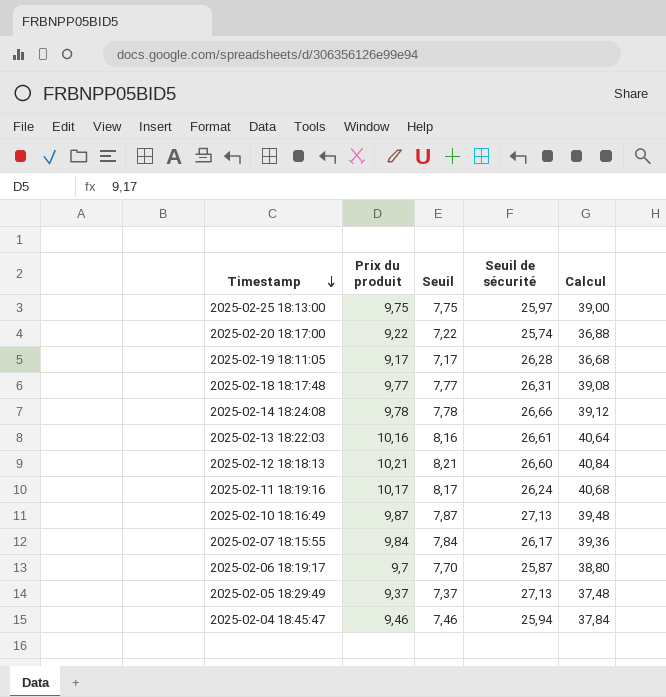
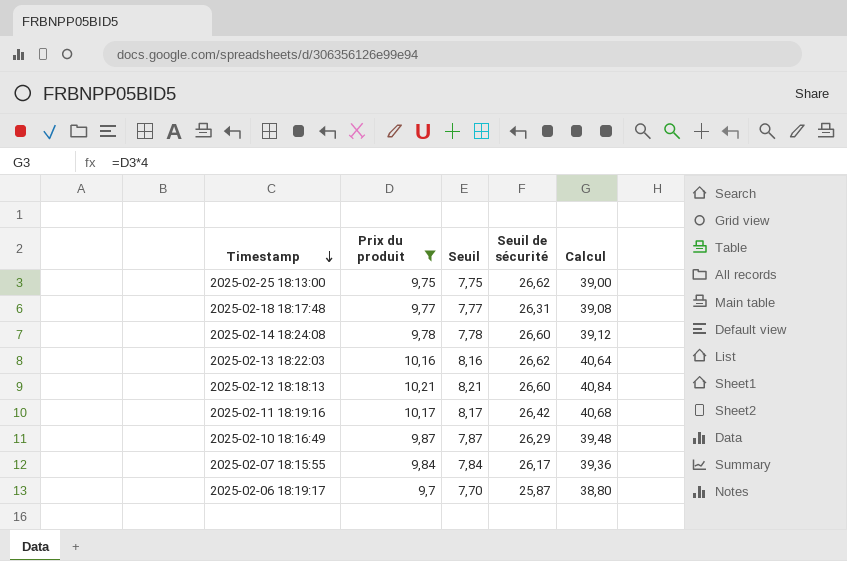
filter: none -> Prix du produit >= 9,7
2025-02-25 18:13:00 | Seuil de sécurité: 25,97 -> 26,62
2025-02-14 18:24:08 | Seuil de sécurité: 26,66 -> 26,60
2025-02-13 18:22:03 | Seuil de sécurité: 26,61 -> 26,62
2025-02-11 18:19:16 | Seuil de sécurité: 26,24 -> 26,42
2025-02-10 18:16:49 | Seuil de sécurité: 27,13 -> 26,29

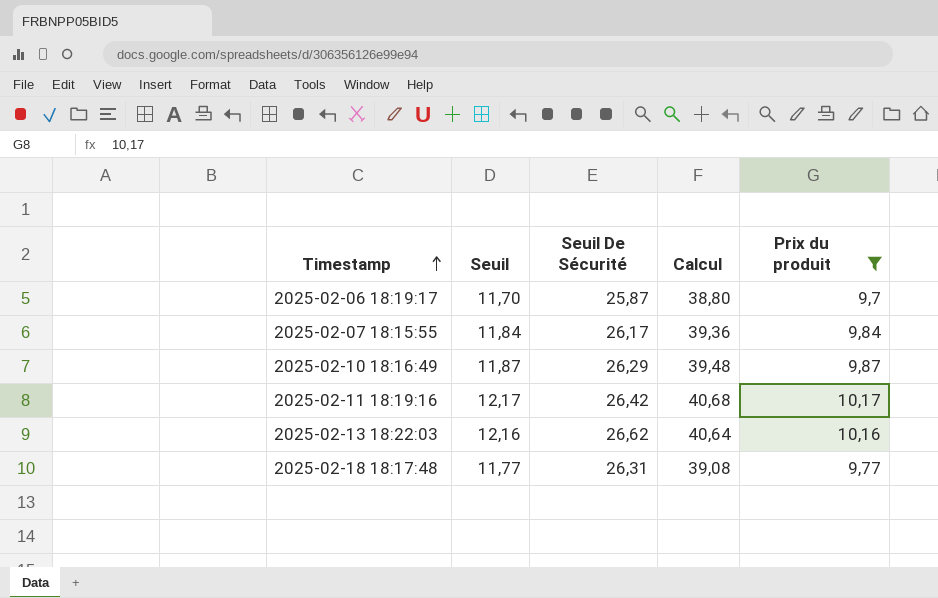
row order: Timestamp descending -> Timestamp ascending
column Seuil | formula: [Prix du produit] - 2 -> [Prix du produit] + 2
column name: Seuil de sécurité -> Seuil De Sécurité
column Prix du produit | position: 2 -> 5
row 2025-02-25 18:13:00: 9,75 | 7,75 | 26,62 | 39,00 -> none
row 2025-02-14 18:24:08: 9,78 | 7,78 | 26,60 | 39,12 -> none
row 2025-02-12 18:18:13: 10,21 | 8,21 | 26,60 | 40,84 -> none

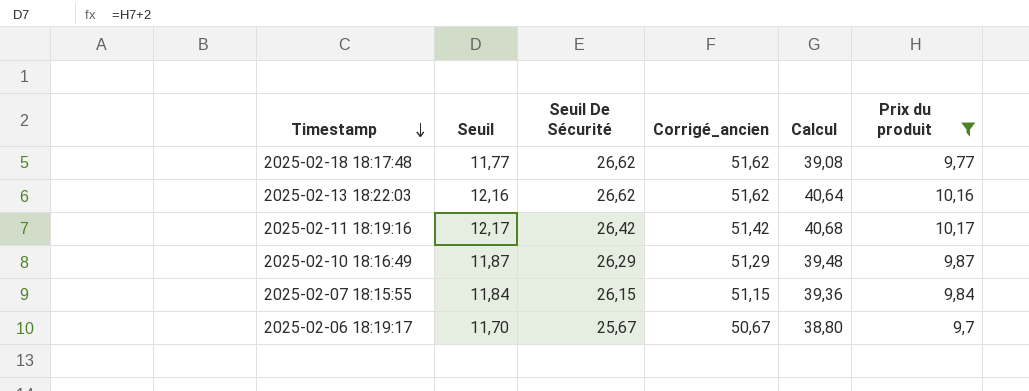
row order: Timestamp ascending -> Timestamp descending
column Corrigé_ancien | formula: none -> [Seuil De Sécurité] + 25
2025-02-18 18:17:48 | Seuil De Sécurité: 26,31 -> 26,62
2025-02-07 18:15:55 | Seuil De Sécurité: 26,17 -> 26,15
2025-02-06 18:19:17 | Seuil De Sécurité: 25,87 -> 25,67

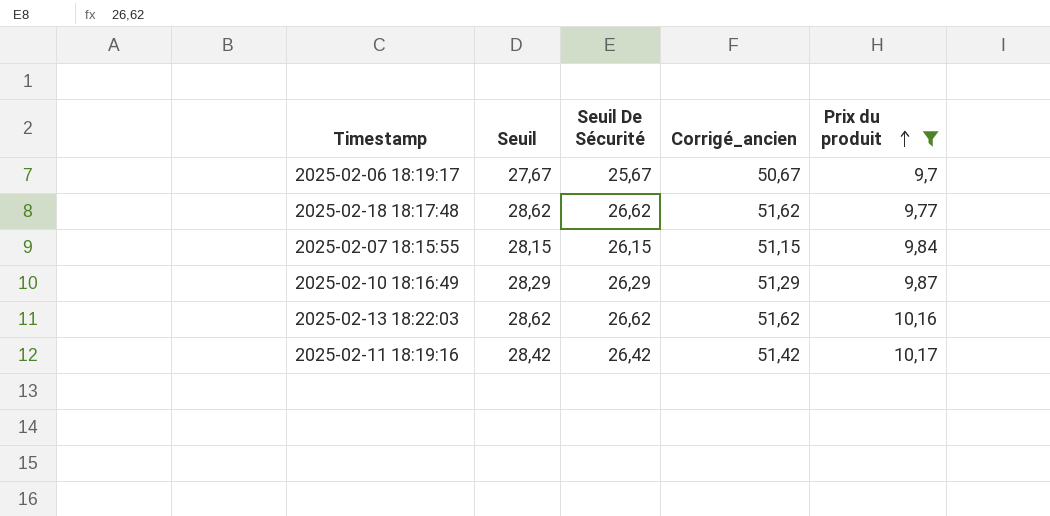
row order: Timestamp descending -> Prix du produit ascending
column Calcul | formula: [Prix du produit] * 4 -> none
column Seuil | formula: [Prix du produit] + 2 -> [Seuil De Sécurité] + 2

